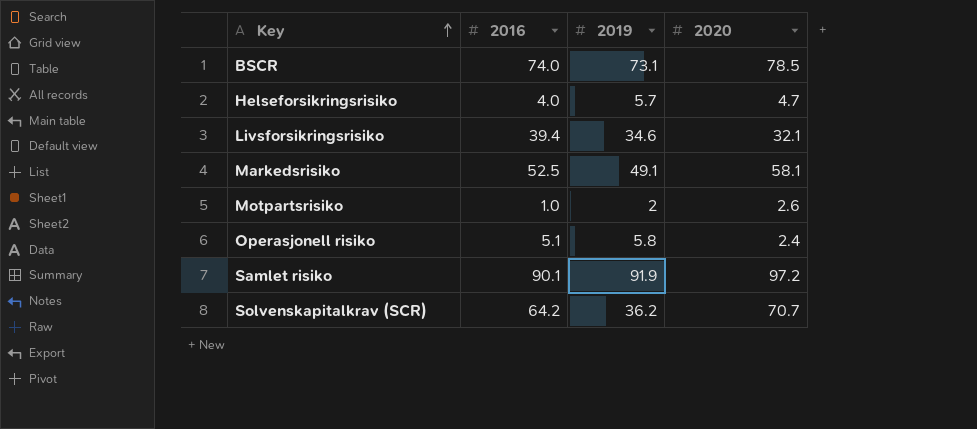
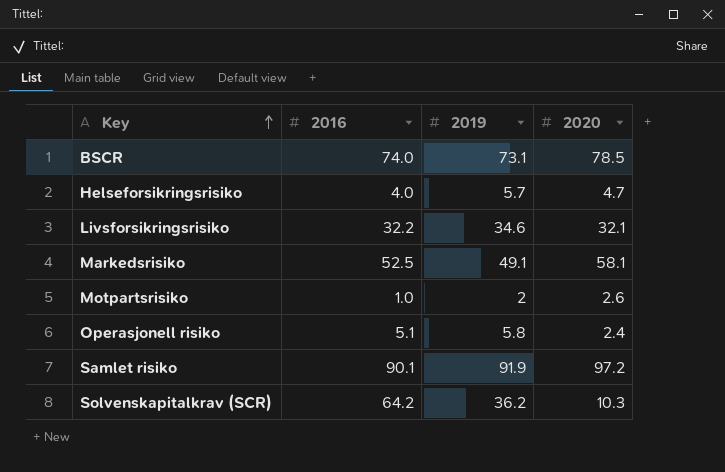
Livsforsikringsrisiko | 2016: 39.4 -> 32.2
Solvenskapitalkrav (SCR) | 2020: 70.7 -> 10.3

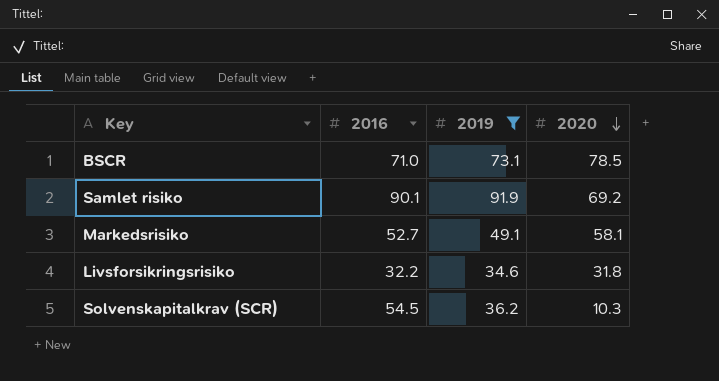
filter: none -> 2019 >= 34.6
row order: Key ascending -> 2020 descending
BSCR | 2016: 74.0 -> 71.0
Samlet risiko | 2020: 97.2 -> 69.2
Markedsrisiko | 2016: 52.5 -> 52.7
Livsforsikringsrisiko | 2020: 32.1 -> 31.8
Solvenskapitalkrav (SCR) | 2016: 64.2 -> 54.5

